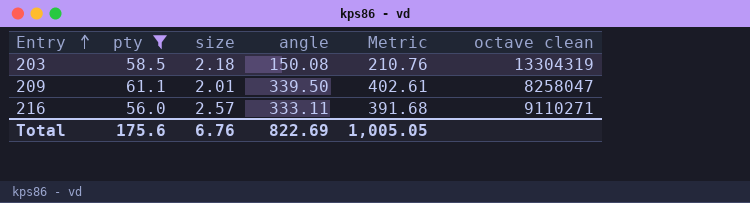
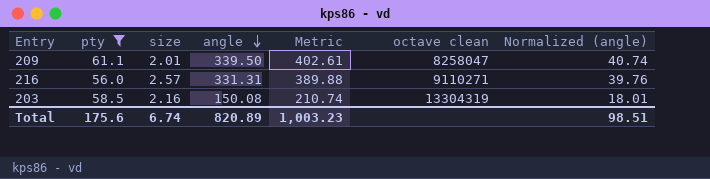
row order: Entry ascending -> angle descending
column Normalized (angle) | formula: none -> [angle] * 0.12
216 | angle: 333.11 -> 331.31
216 | Metric: 391.68 -> 389.88
203 | size: 2.18 -> 2.16
203 | Metric: 210.76 -> 210.74
Total | size: 6.76 -> 6.74
Total | angle: 822.69 -> 820.89
Total | Metric: 1,005.05 -> 1,003.23

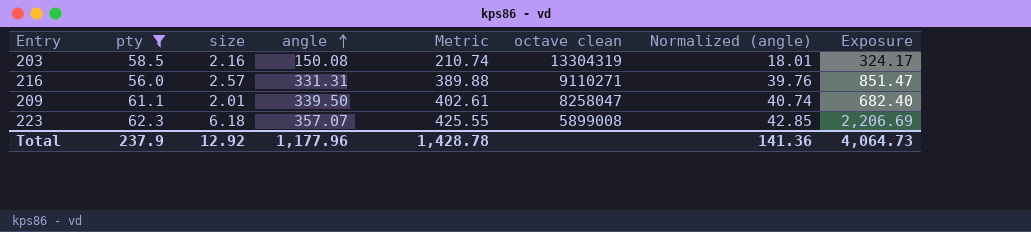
row order: angle descending -> angle ascending
column Exposure | formula: none -> [size] * [angle]
row 223: none -> 62.3 | 6.18 | 357.07 | 425.55 | 5899008 | 42.85 | 2,206.69
Total | pty: 175.6 -> 237.9
Total | size: 6.74 -> 12.92
Total | angle: 820.89 -> 1,177.96
Total | Metric: 1,003.23 -> 1,428.78
Total | Normalized (angle): 98.51 -> 141.36

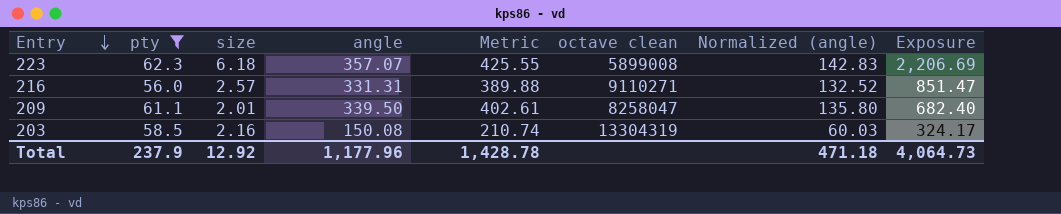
row order: angle ascending -> Entry descending
column Normalized (angle) | formula: [angle] * 0.12 -> [angle] * 0.4
Total | Normalized (angle): 141.36 -> 471.18

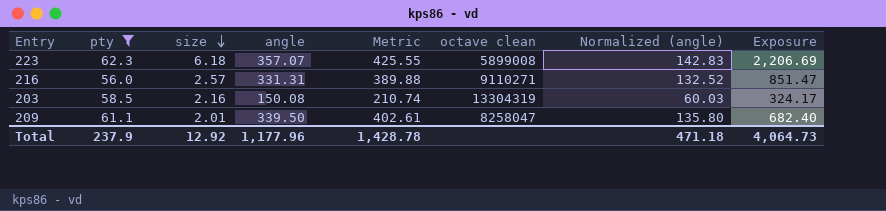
row order: Entry descending -> size descending

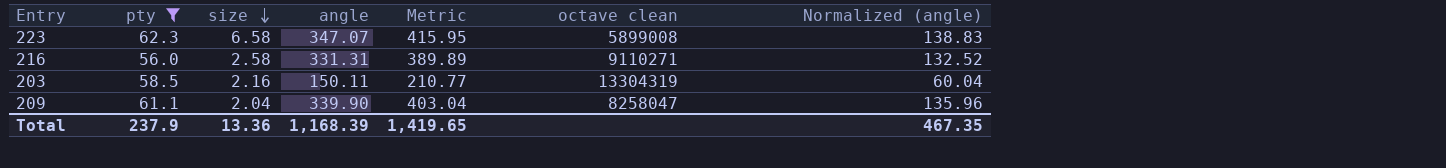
column Exposure | formula: [size] * [angle] -> none
223 | size: 6.18 -> 6.58
223 | angle: 357.07 -> 347.07
223 | Metric: 425.55 -> 415.95
223 | Normalized (angle): 142.83 -> 138.83
216 | size: 2.57 -> 2.58
216 | Metric: 389.88 -> 389.89
203 | angle: 150.08 -> 150.11
203 | Metric: 210.74 -> 210.77
203 | Normalized (angle): 60.03 -> 60.04
209 | size: 2.01 -> 2.04
209 | angle: 339.50 -> 339.90
209 | Metric: 402.61 -> 403.04
209 | Normalized (angle): 135.80 -> 135.96
Total | size: 12.92 -> 13.36
Total | angle: 1,177.96 -> 1,168.39
Total | Metric: 1,428.78 -> 1,419.65
Total | Normalized (angle): 471.18 -> 467.35

